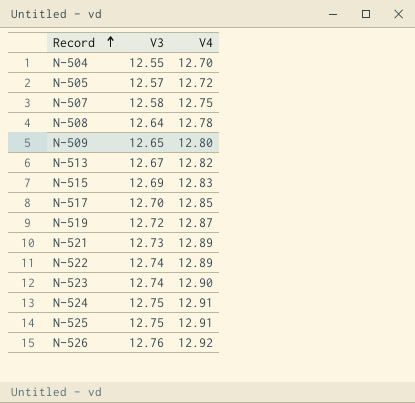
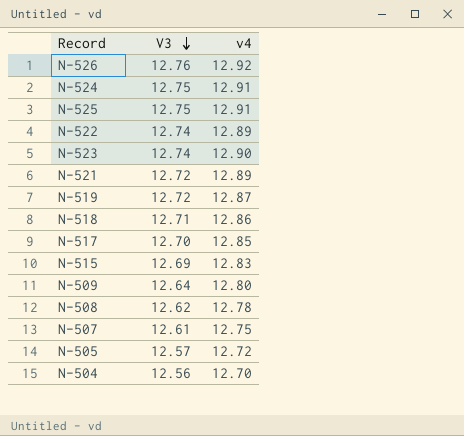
row order: Record ascending -> V3 descending
column name: V4 -> v4
row N-513: 12.67 | 12.82 -> none
N-521 | V3: 12.73 -> 12.72
row N-518: none -> 12.71 | 12.86
N-509 | V3: 12.65 -> 12.64
N-508 | V3: 12.64 -> 12.62
N-507 | V3: 12.58 -> 12.61
N-504 | V3: 12.55 -> 12.56

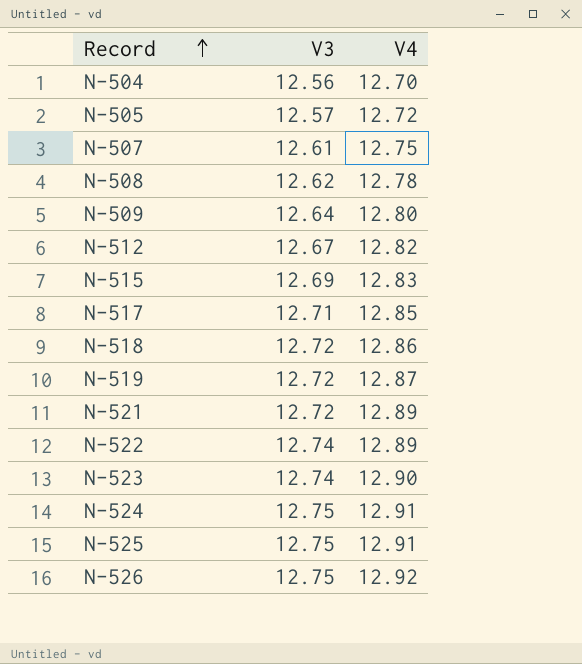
row order: V3 descending -> Record ascending
column name: v4 -> V4
row N-512: none -> 12.67 | 12.82
N-517 | V3: 12.70 -> 12.71
N-518 | V3: 12.71 -> 12.72
N-526 | V3: 12.76 -> 12.75

